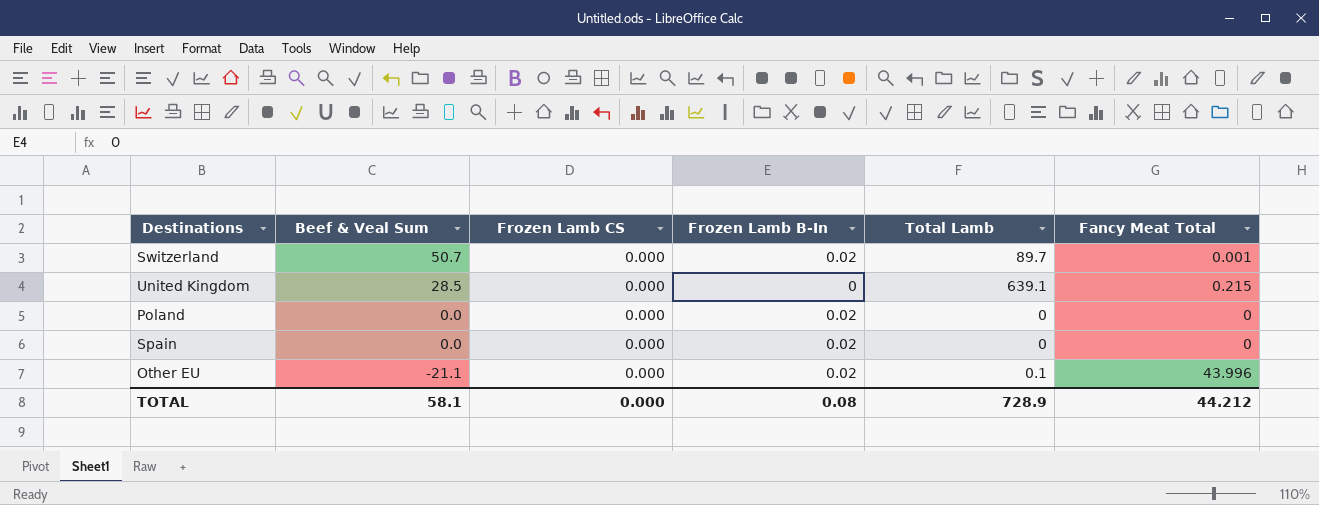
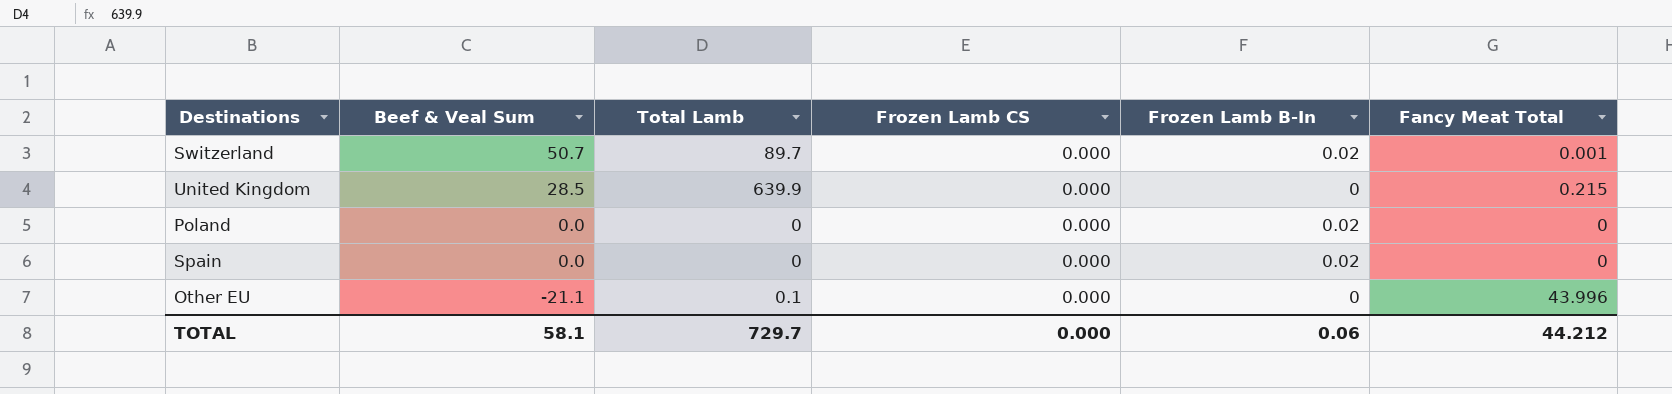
column Total Lamb | position: 5 -> 3
United Kingdom | Total Lamb: 639.1 -> 639.9
Other EU | Frozen Lamb B-In: 0.02 -> 0
TOTAL | Total Lamb: 728.9 -> 729.7
TOTAL | Frozen Lamb B-In: 0.08 -> 0.06

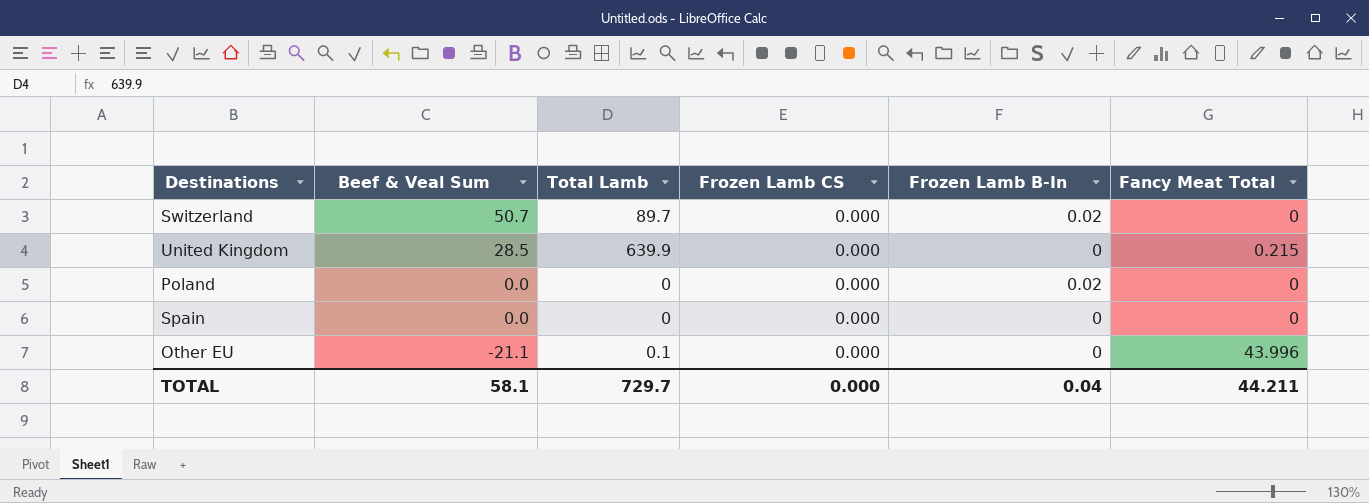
Switzerland | Fancy Meat Total: 0.001 -> 0
Spain | Frozen Lamb B-In: 0.02 -> 0
TOTAL | Frozen Lamb B-In: 0.06 -> 0.04
TOTAL | Fancy Meat Total: 44.212 -> 44.211

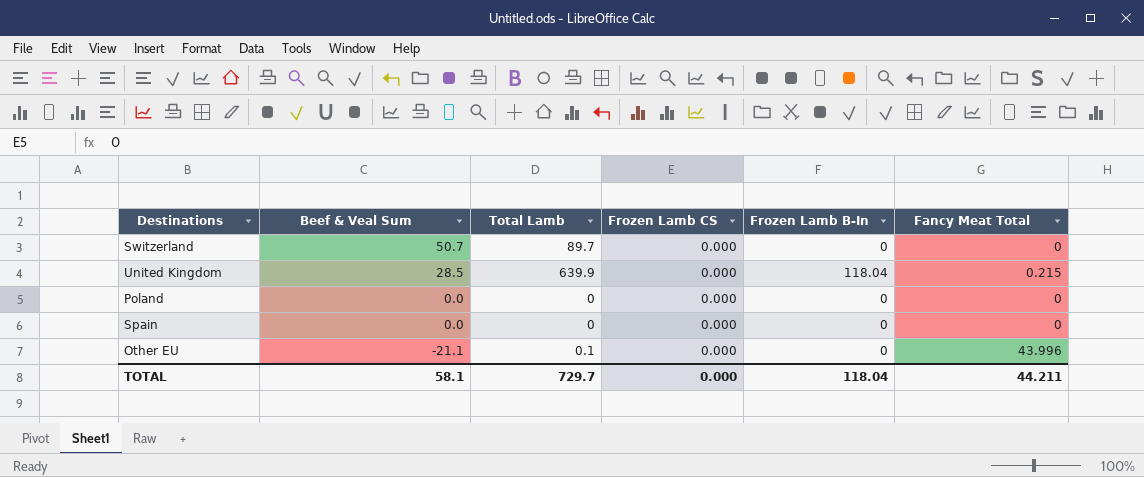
Switzerland | Frozen Lamb B-In: 0.02 -> 0
United Kingdom | Frozen Lamb B-In: 0 -> 118.04
Poland | Frozen Lamb B-In: 0.02 -> 0
TOTAL | Frozen Lamb B-In: 0.04 -> 118.04

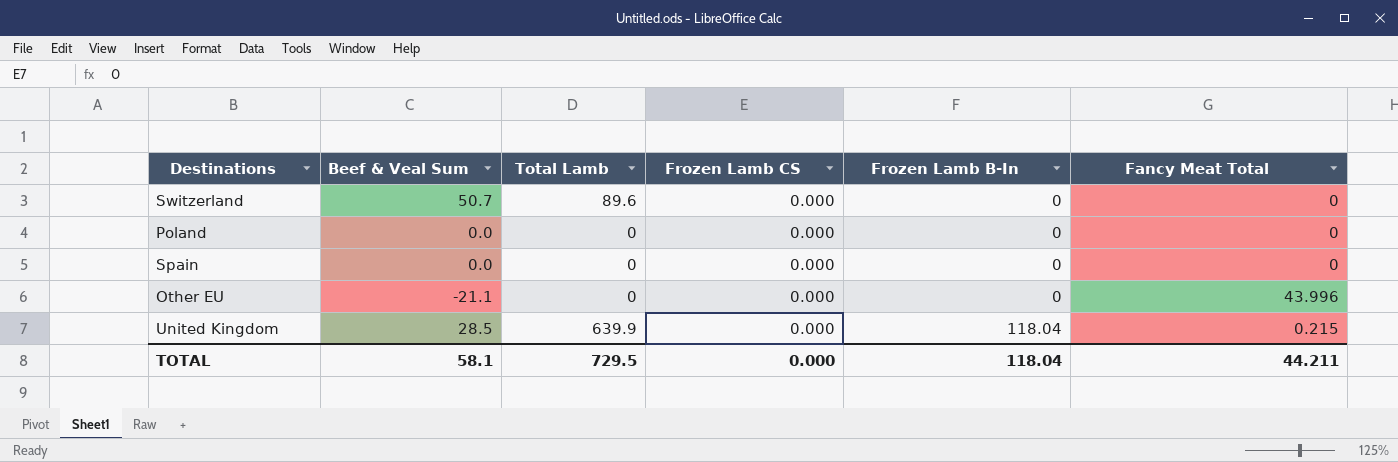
row order: Beef & Veal Sum descending -> Frozen Lamb B-In ascending
Switzerland | Total Lamb: 89.7 -> 89.6
Other EU | Total Lamb: 0.1 -> 0
TOTAL | Total Lamb: 729.7 -> 729.5

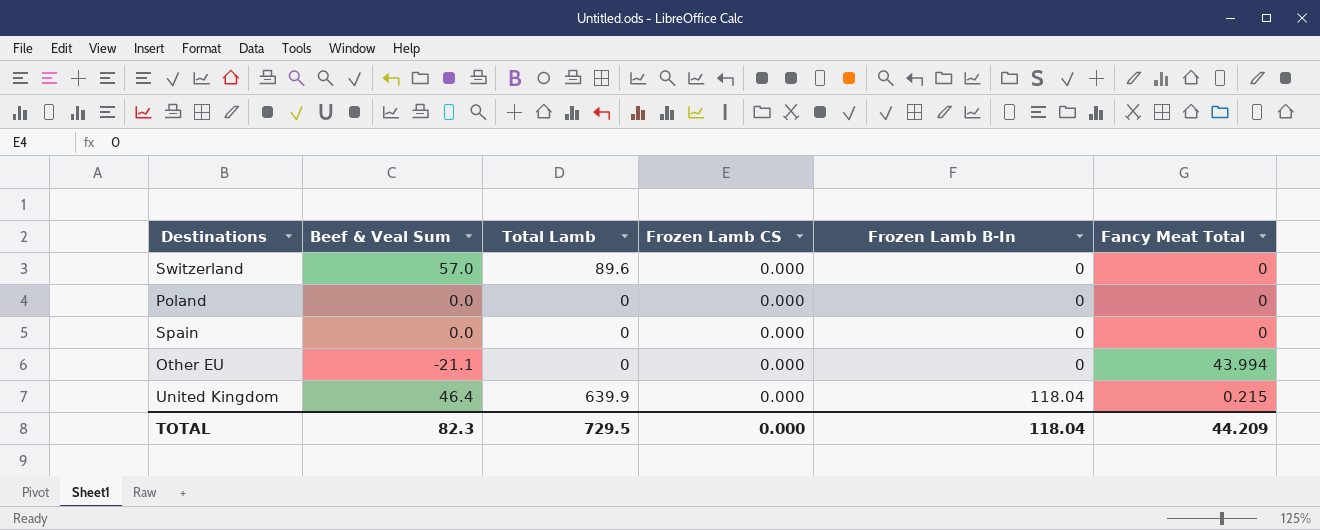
Switzerland | Beef & Veal Sum: 50.7 -> 57.0
Other EU | Fancy Meat Total: 43.996 -> 43.994
United Kingdom | Beef & Veal Sum: 28.5 -> 46.4
TOTAL | Beef & Veal Sum: 58.1 -> 82.3
TOTAL | Fancy Meat Total: 44.211 -> 44.209

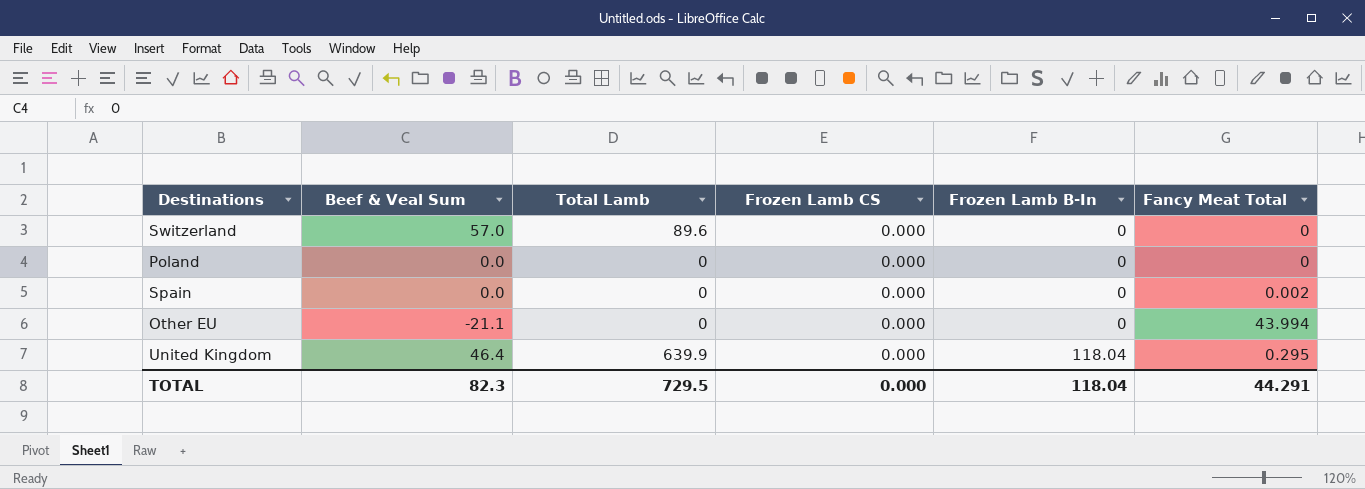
Spain | Fancy Meat Total: 0 -> 0.002
United Kingdom | Fancy Meat Total: 0.215 -> 0.295
TOTAL | Fancy Meat Total: 44.209 -> 44.291

